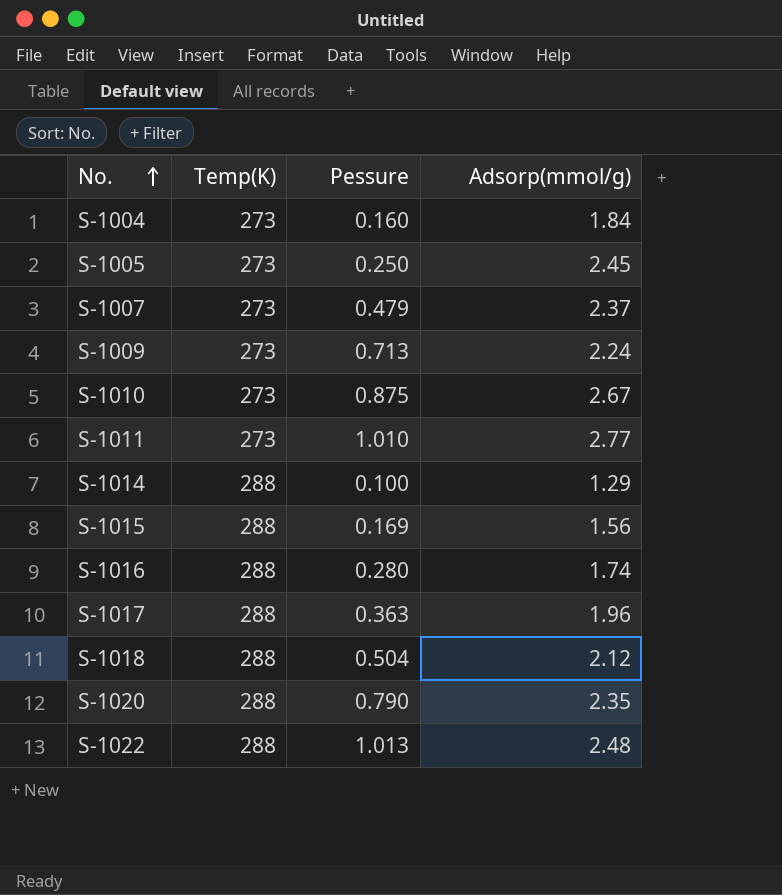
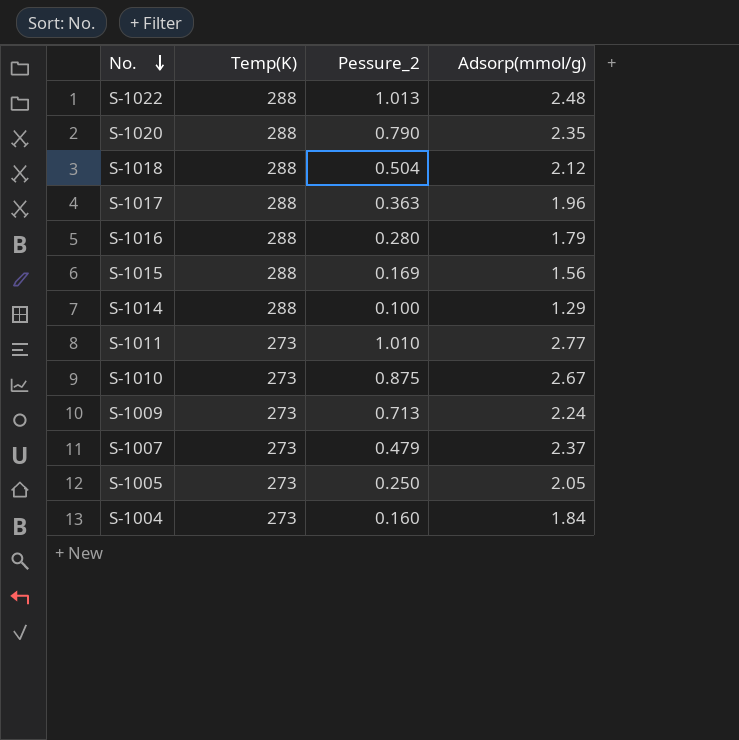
row order: No. ascending -> No. descending
column name: Pessure -> Pessure_2
S-1016 | Adsorp(mmol/g): 1.74 -> 1.79
S-1005 | Adsorp(mmol/g): 2.45 -> 2.05

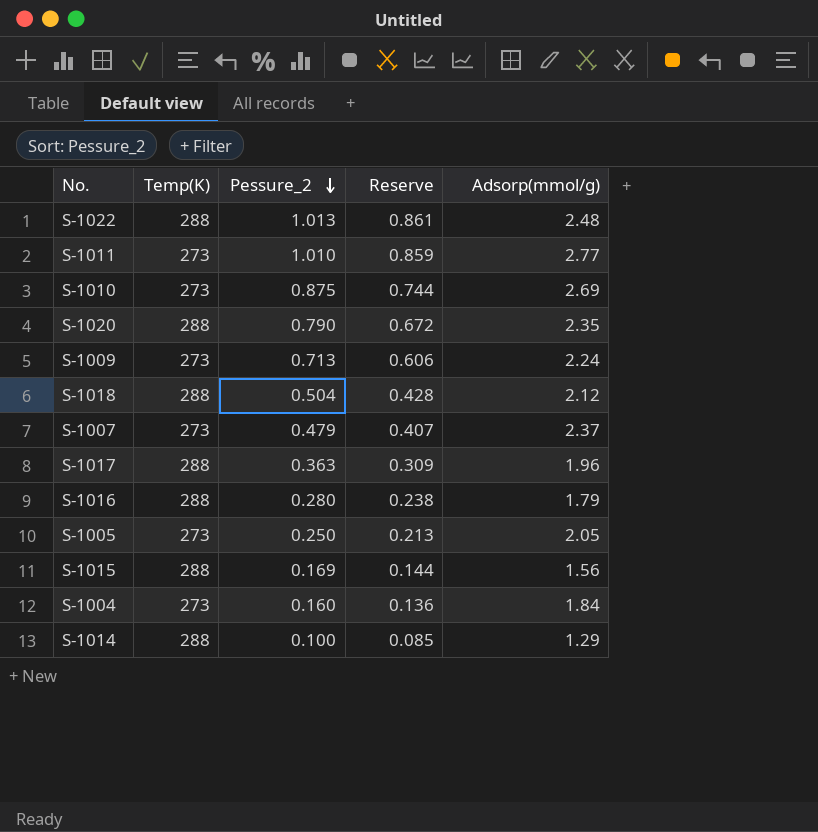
row order: No. descending -> Pessure_2 descending
column Reserve | formula: none -> [Pessure_2] * 0.85
S-1010 | Adsorp(mmol/g): 2.67 -> 2.69

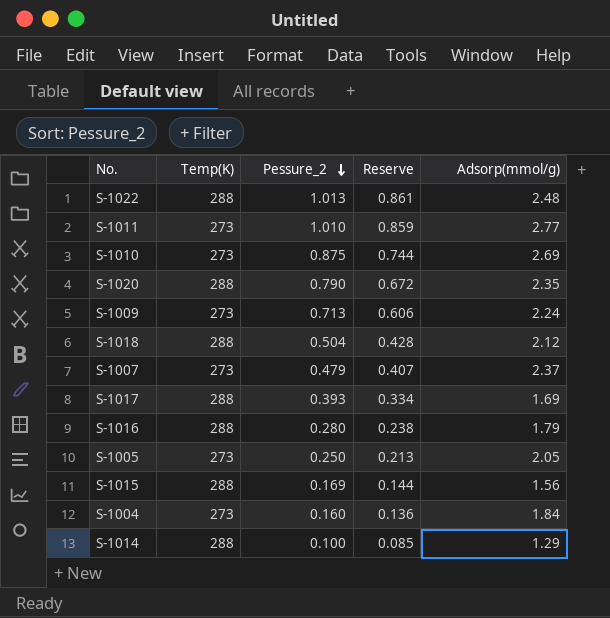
S-1017 | Pessure_2: 0.363 -> 0.393
S-1017 | Reserve: 0.309 -> 0.334
S-1017 | Adsorp(mmol/g): 1.96 -> 1.69

